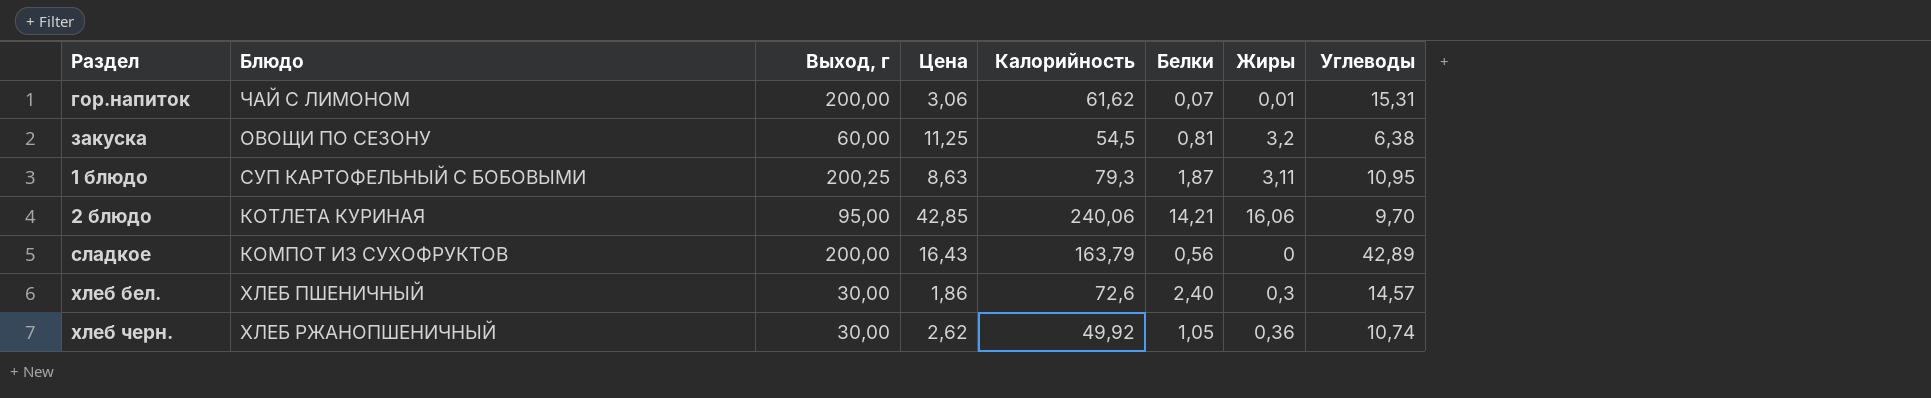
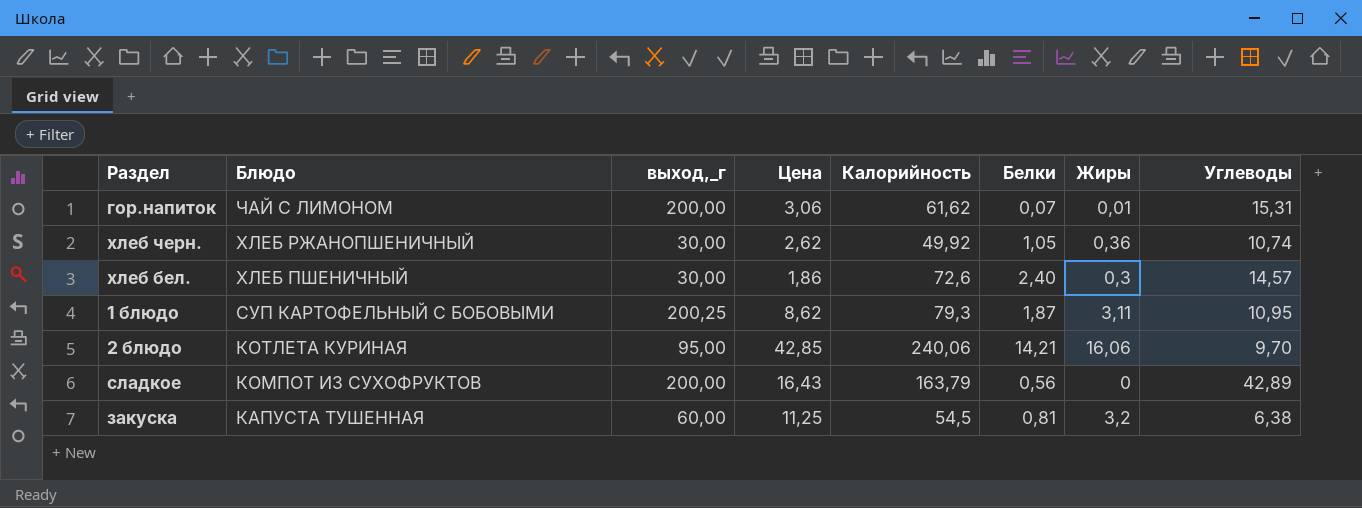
row order: none -> Блюдо descending
column name: Выход, г -> выход,_г
1 блюдо | Цена: 8,63 -> 8,62
закуска | Блюдо: ОВОЩИ ПО СЕЗОНУ -> КАПУСТА ТУШЕННАЯ

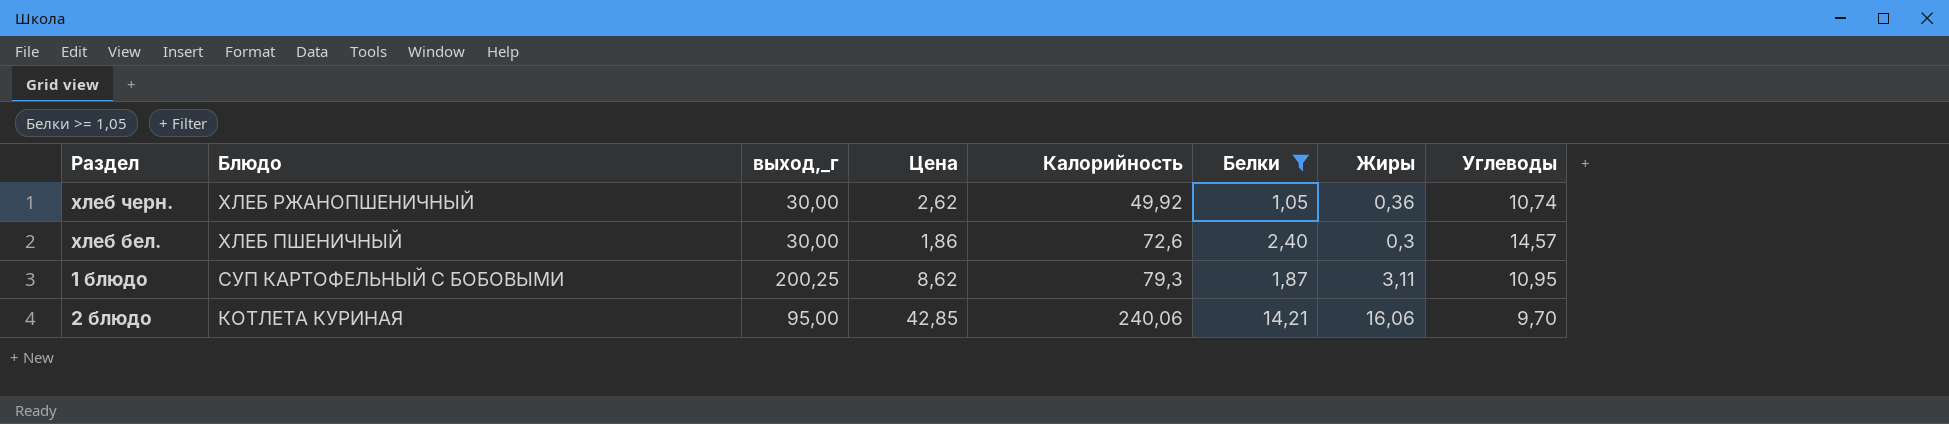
filter: none -> Белки >= 1,05

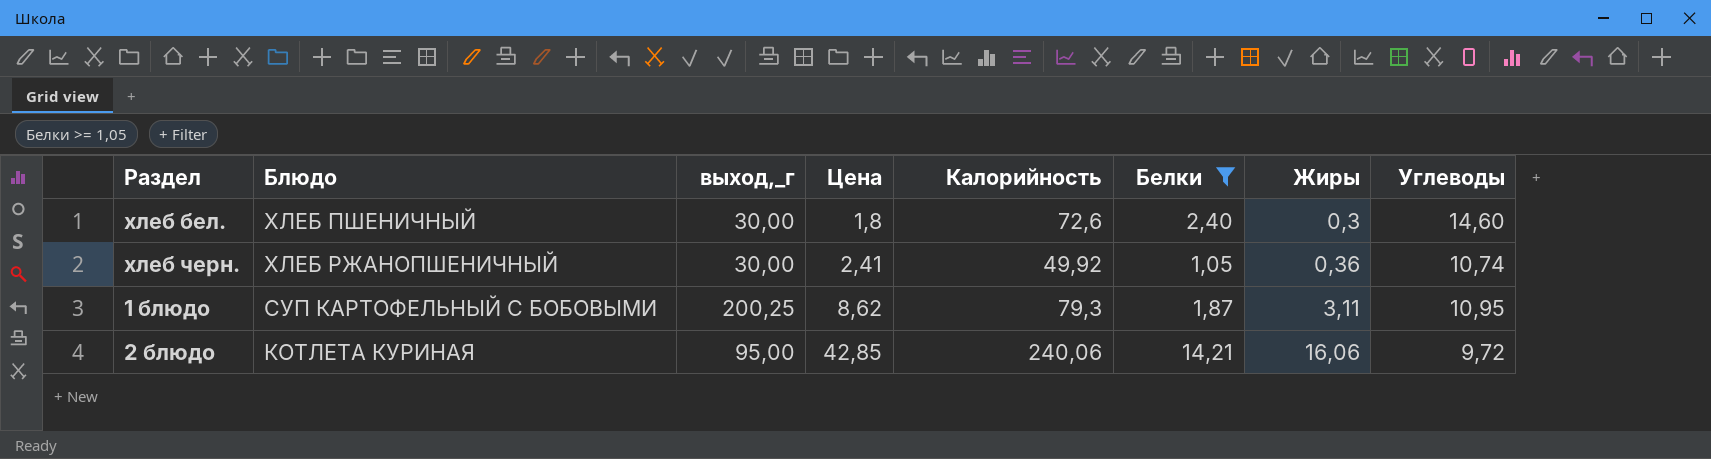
row order: Блюдо descending -> Цена ascending
хлеб бел. | Цена: 1,86 -> 1,8
хлеб бел. | Углеводы: 14,57 -> 14,60
хлеб черн. | Цена: 2,62 -> 2,41
2 блюдо | Углеводы: 9,70 -> 9,72

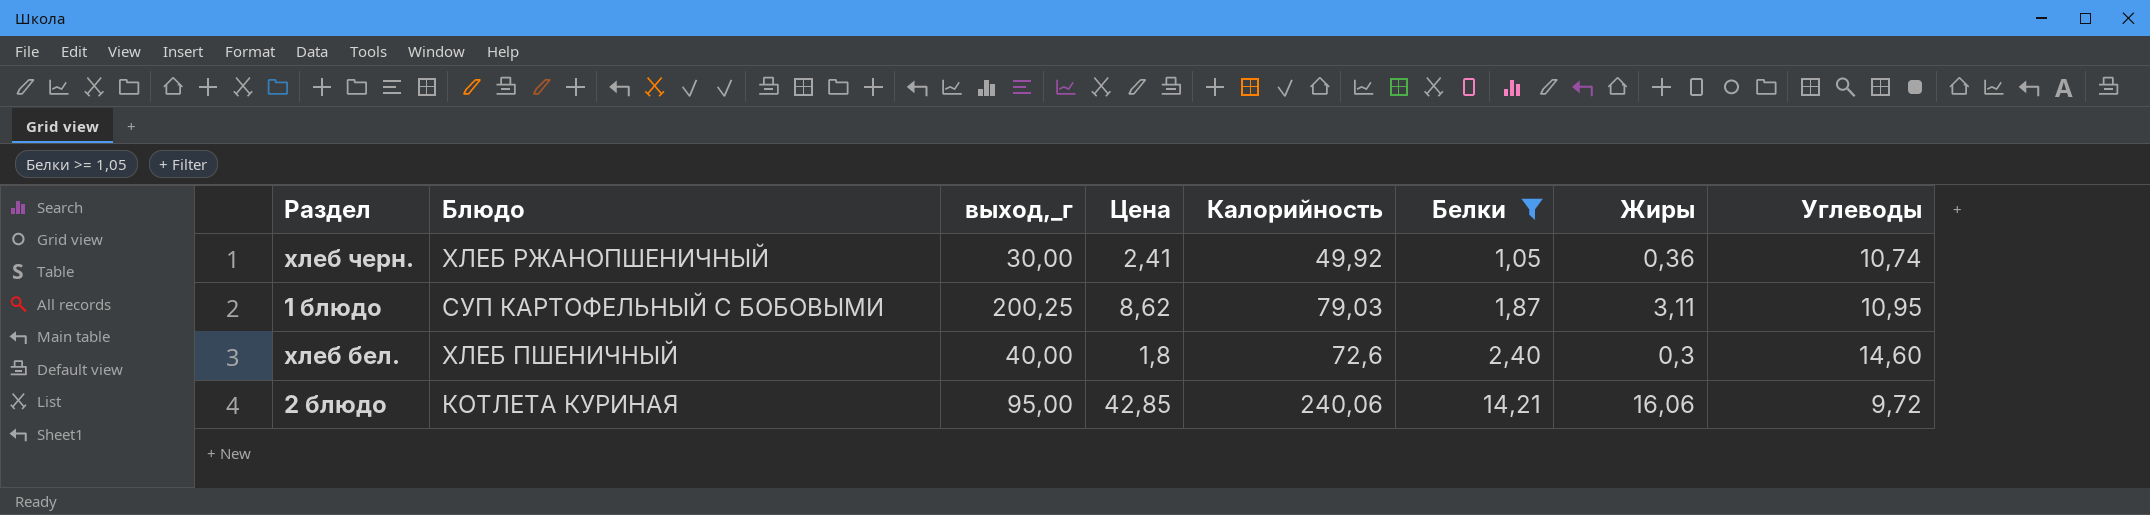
row order: Цена ascending -> Белки ascending
1 блюдо | Калорийность: 79,3 -> 79,03
хлеб бел. | выход,_г: 30,00 -> 40,00

